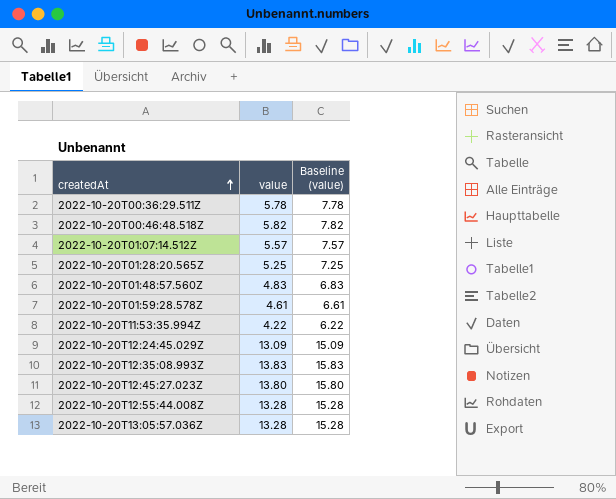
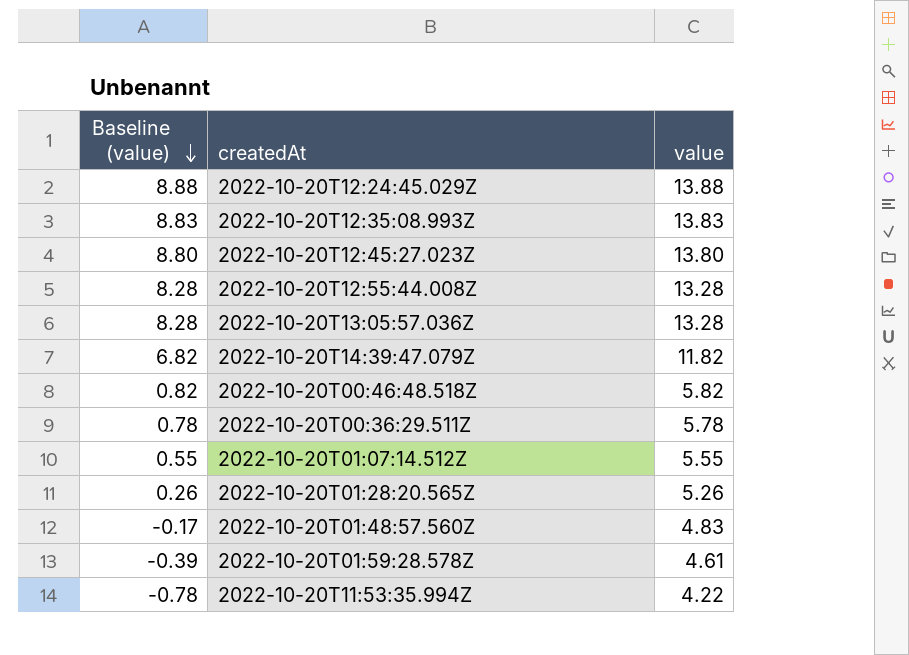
row order: createdAt ascending -> Baseline (value) descending
column Baseline (value) | formula: [value] + 2 -> [value] - 5
column Baseline (value) | position: 3 -> 1
2022-10-20T12:24:45.029Z | value: 13.09 -> 13.88
row 2022-10-20T14:39:47.079Z: none -> 6.82 | 11.82
2022-10-20T01:07:14.512Z | value: 5.57 -> 5.55
2022-10-20T01:28:20.565Z | value: 5.25 -> 5.26

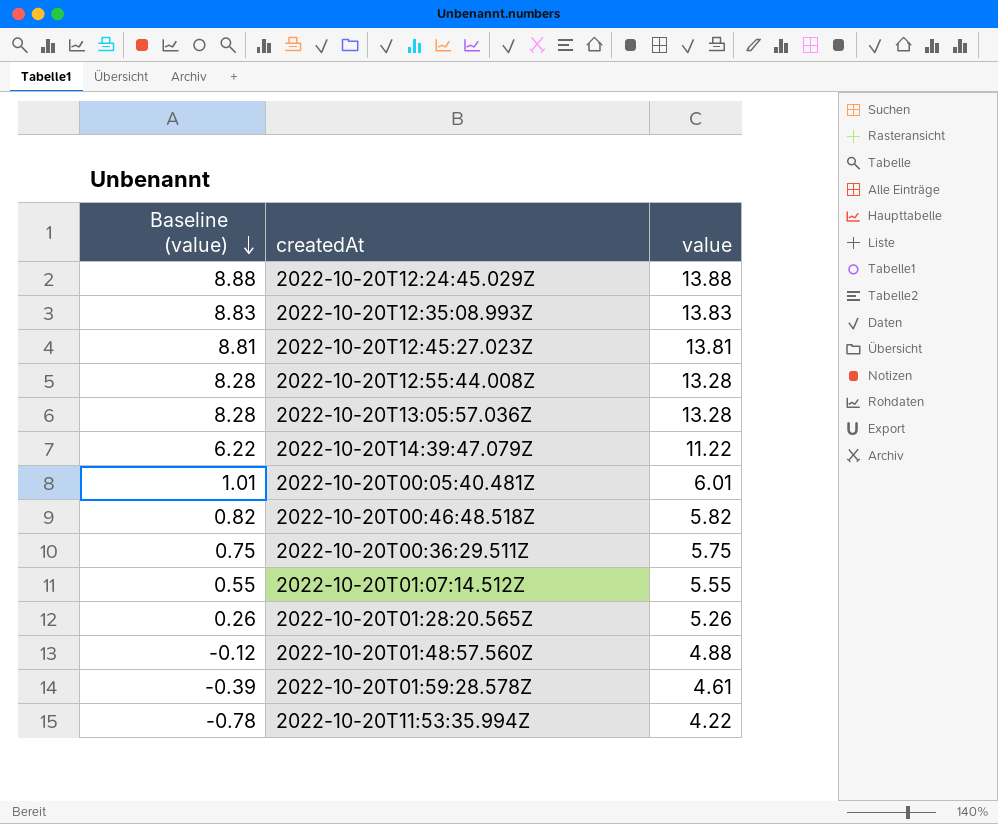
2022-10-20T12:45:27.023Z | Baseline (value): 8.80 -> 8.81
2022-10-20T12:45:27.023Z | value: 13.80 -> 13.81
2022-10-20T14:39:47.079Z | Baseline (value): 6.82 -> 6.22
2022-10-20T14:39:47.079Z | value: 11.82 -> 11.22
row 2022-10-20T00:05:40.481Z: none -> 1.01 | 6.01
2022-10-20T00:36:29.511Z | Baseline (value): 0.78 -> 0.75
2022-10-20T00:36:29.511Z | value: 5.78 -> 5.75
2022-10-20T01:48:57.560Z | Baseline (value): -0.17 -> -0.12
2022-10-20T01:48:57.560Z | value: 4.83 -> 4.88

